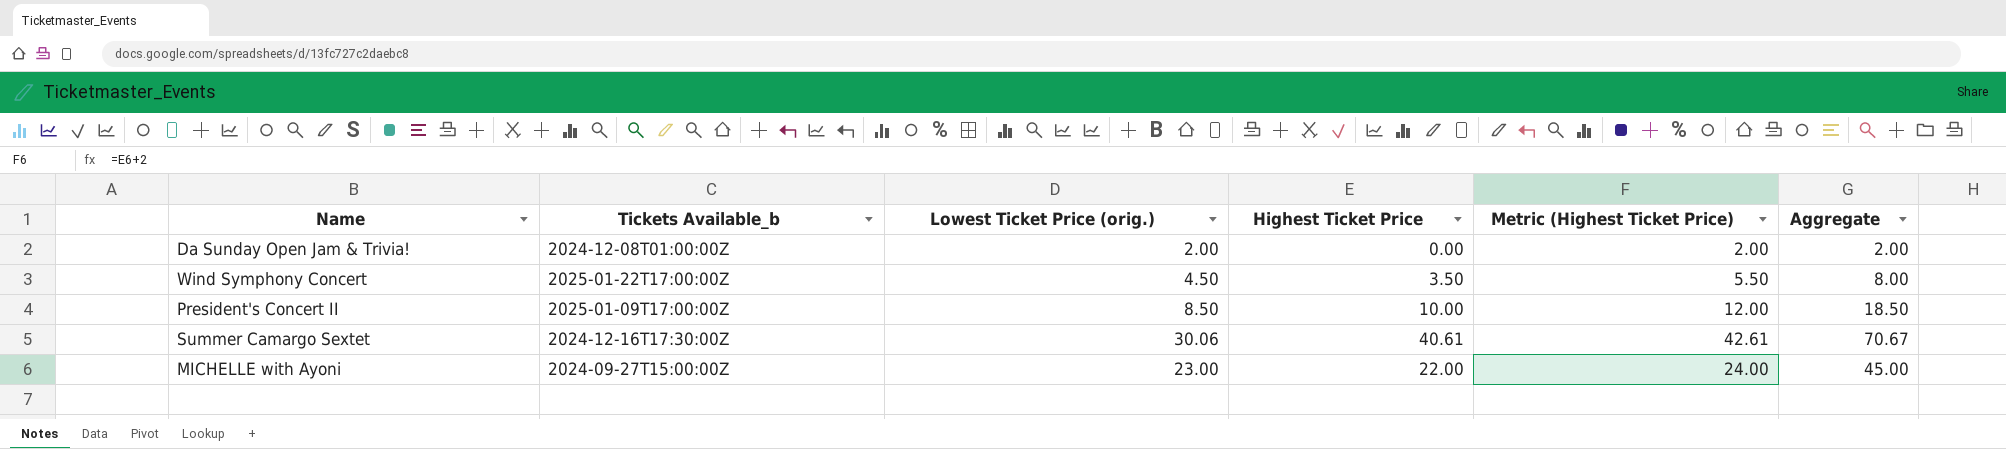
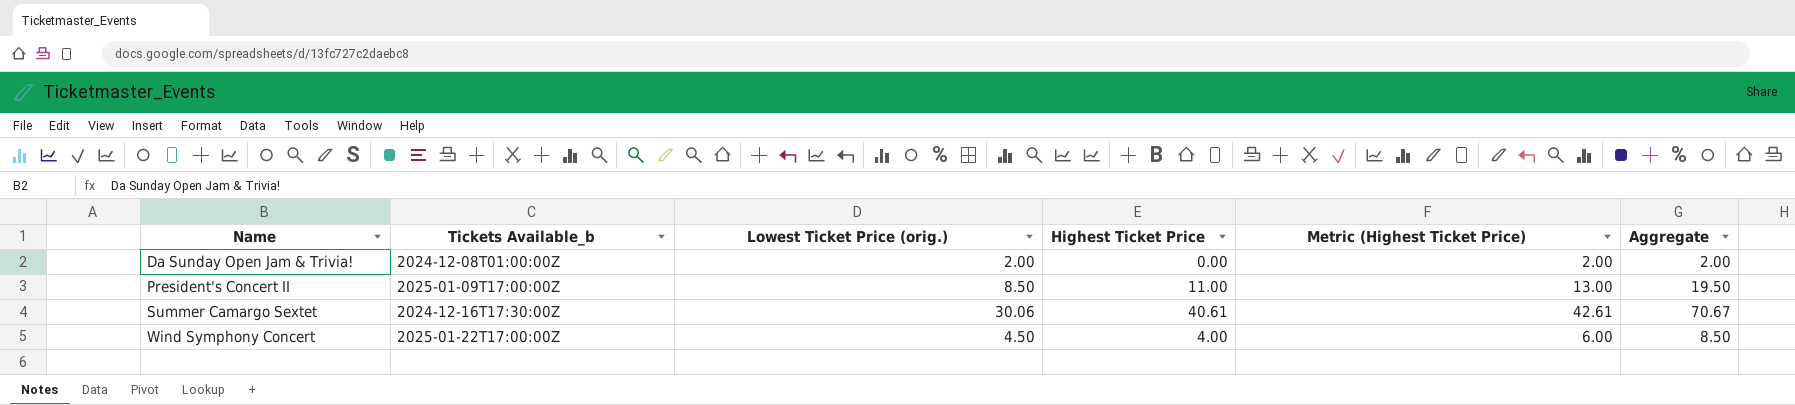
row order: none -> Name ascending
row MICHELLE with Ayoni: 2024-09-27T15:00:00Z | 23.00 | 22.00 | 24.00 | 45.00 -> none
President's Concert II | Highest Ticket Price: 10.00 -> 11.00
President's Concert II | Metric (Highest Ticket Price): 12.00 -> 13.00
President's Concert II | Aggregate: 18.50 -> 19.50
Wind Symphony Concert | Highest Ticket Price: 3.50 -> 4.00
Wind Symphony Concert | Metric (Highest Ticket Price): 5.50 -> 6.00
Wind Symphony Concert | Aggregate: 8.00 -> 8.50

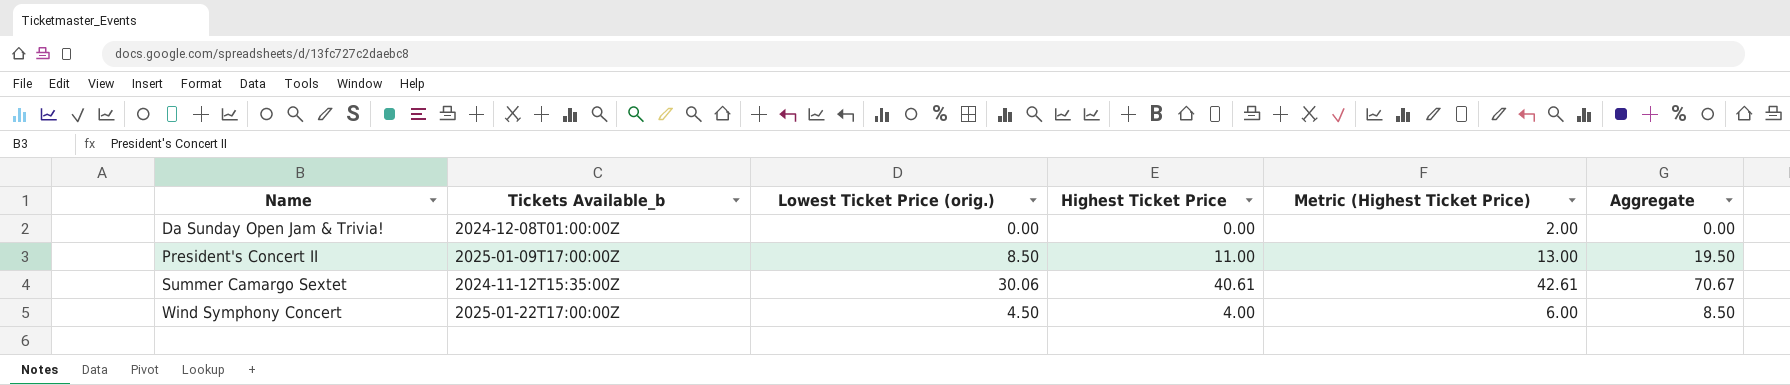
Da Sunday Open Jam & Trivia! | Lowest Ticket Price (orig.): 2.00 -> 0.00
Da Sunday Open Jam & Trivia! | Aggregate: 2.00 -> 0.00
Summer Camargo Sextet | Tickets Available_b: 2024-12-16T17:30:00Z -> 2024-11-12T15:35:00Z

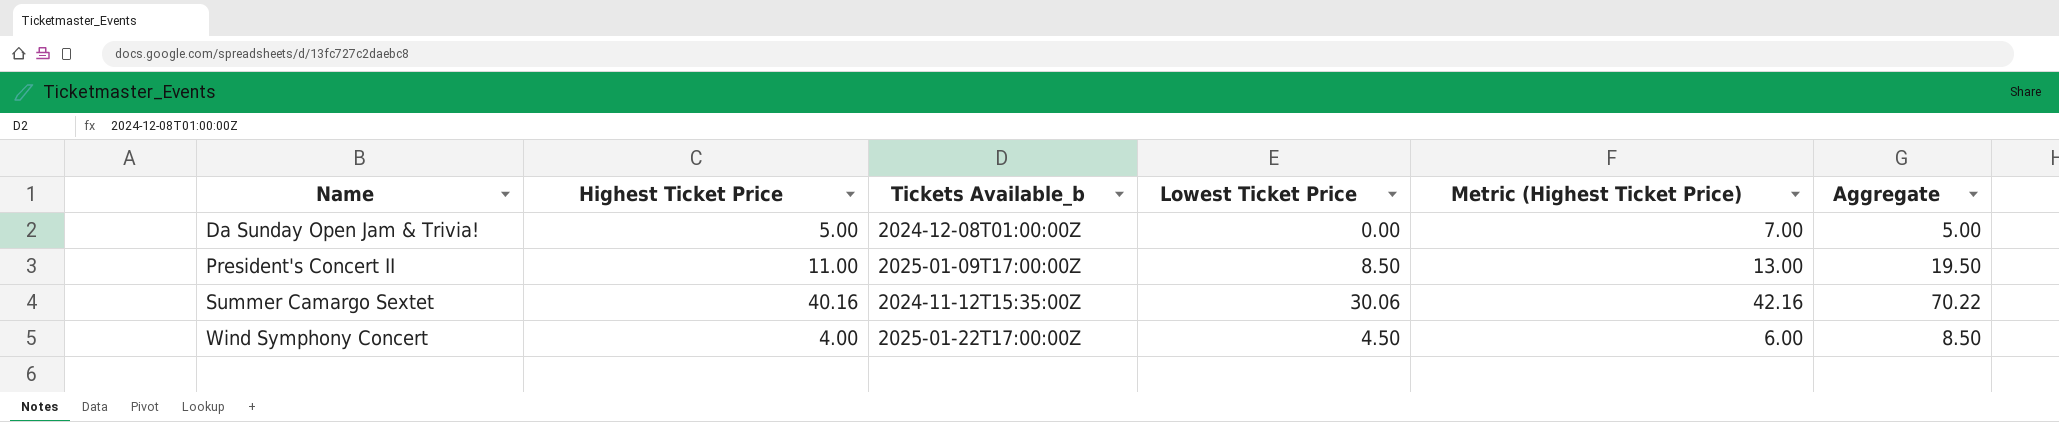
column Highest Ticket Price | position: 4 -> 2
column name: Lowest Ticket Price (orig.) -> Lowest Ticket Price
Da Sunday Open Jam & Trivia! | Highest Ticket Price: 0.00 -> 5.00
Da Sunday Open Jam & Trivia! | Metric (Highest Ticket Price): 2.00 -> 7.00
Da Sunday Open Jam & Trivia! | Aggregate: 0.00 -> 5.00
Summer Camargo Sextet | Highest Ticket Price: 40.61 -> 40.16
Summer Camargo Sextet | Metric (Highest Ticket Price): 42.61 -> 42.16
Summer Camargo Sextet | Aggregate: 70.67 -> 70.22

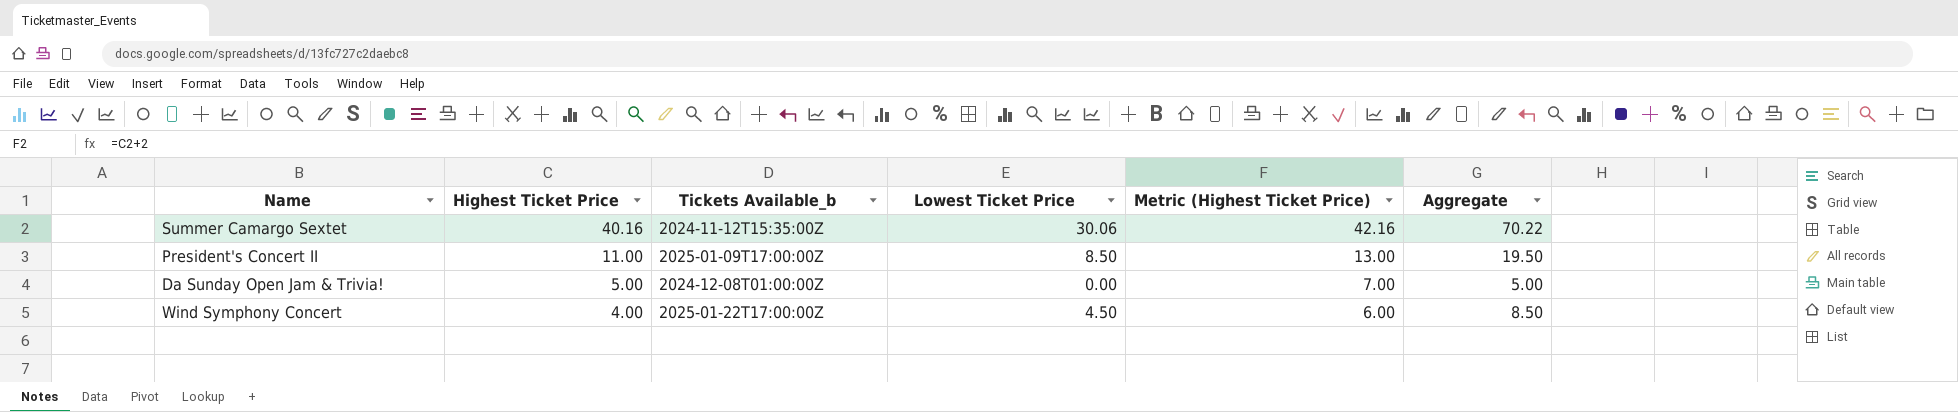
row order: Name ascending -> Highest Ticket Price descending

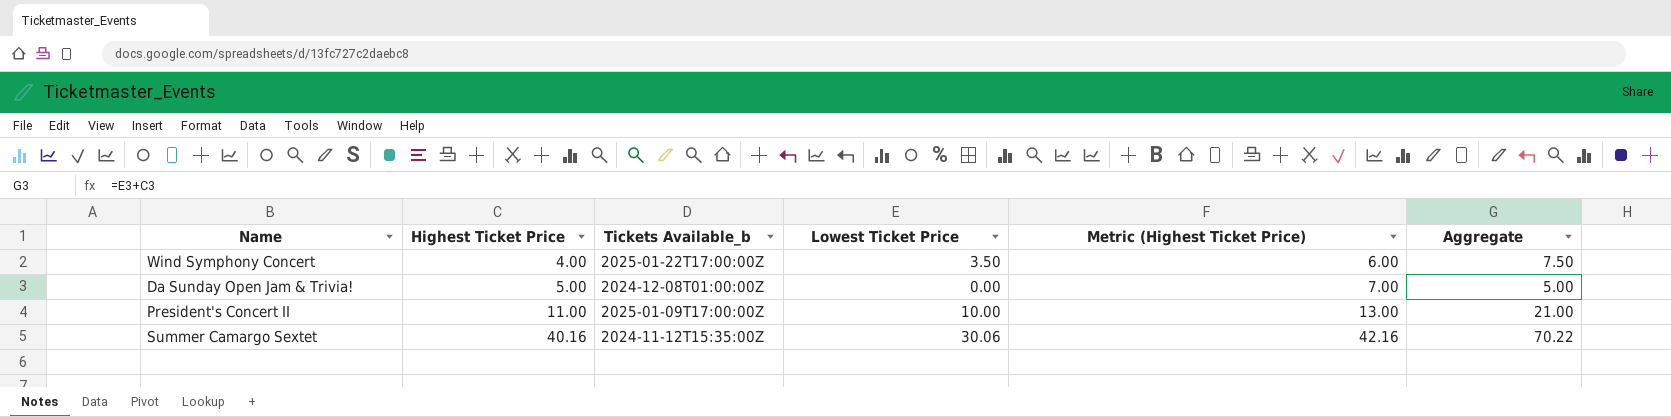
row order: Highest Ticket Price descending -> Highest Ticket Price ascending
Wind Symphony Concert | Lowest Ticket Price: 4.50 -> 3.50
Wind Symphony Concert | Aggregate: 8.50 -> 7.50
President's Concert II | Lowest Ticket Price: 8.50 -> 10.00
President's Concert II | Aggregate: 19.50 -> 21.00

